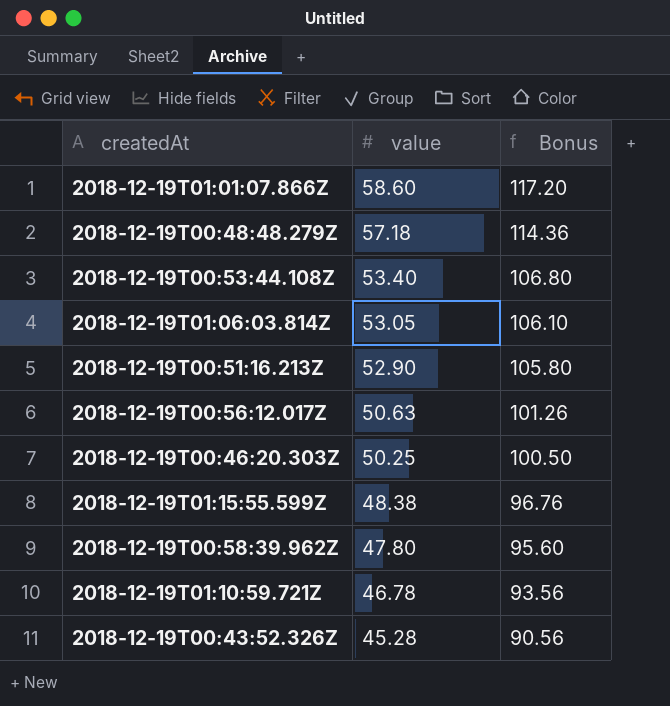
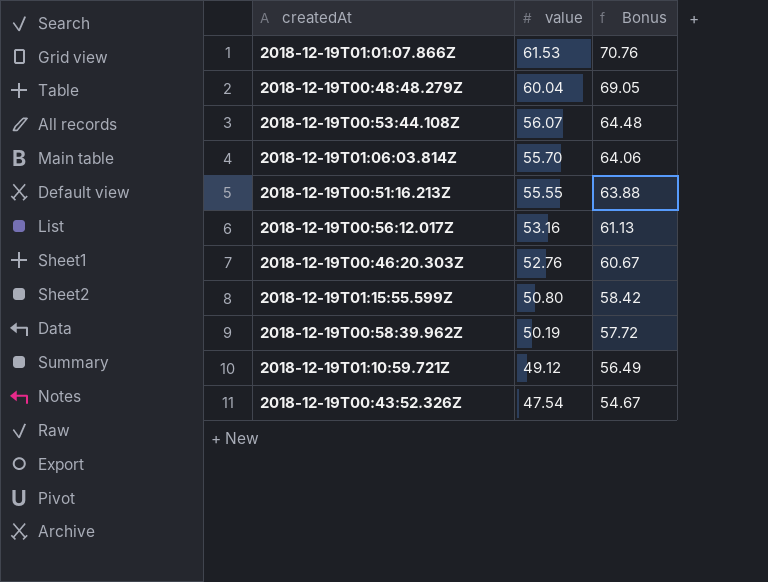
column Bonus | formula: [value] * 2 -> [value] * 1.15
2018-12-19T01:01:07.866Z | value: 58.60 -> 61.53
2018-12-19T00:48:48.279Z | value: 57.18 -> 60.04
2018-12-19T00:53:44.108Z | value: 53.40 -> 56.07
2018-12-19T01:06:03.814Z | value: 53.05 -> 55.70
2018-12-19T00:51:16.213Z | value: 52.90 -> 55.55
2018-12-19T00:56:12.017Z | value: 50.63 -> 53.16
2018-12-19T00:46:20.303Z | value: 50.25 -> 52.76
2018-12-19T01:15:55.599Z | value: 48.38 -> 50.80
2018-12-19T00:58:39.962Z | value: 47.80 -> 50.19
2018-12-19T01:10:59.721Z | value: 46.78 -> 49.12
2018-12-19T00:43:52.326Z | value: 45.28 -> 47.54

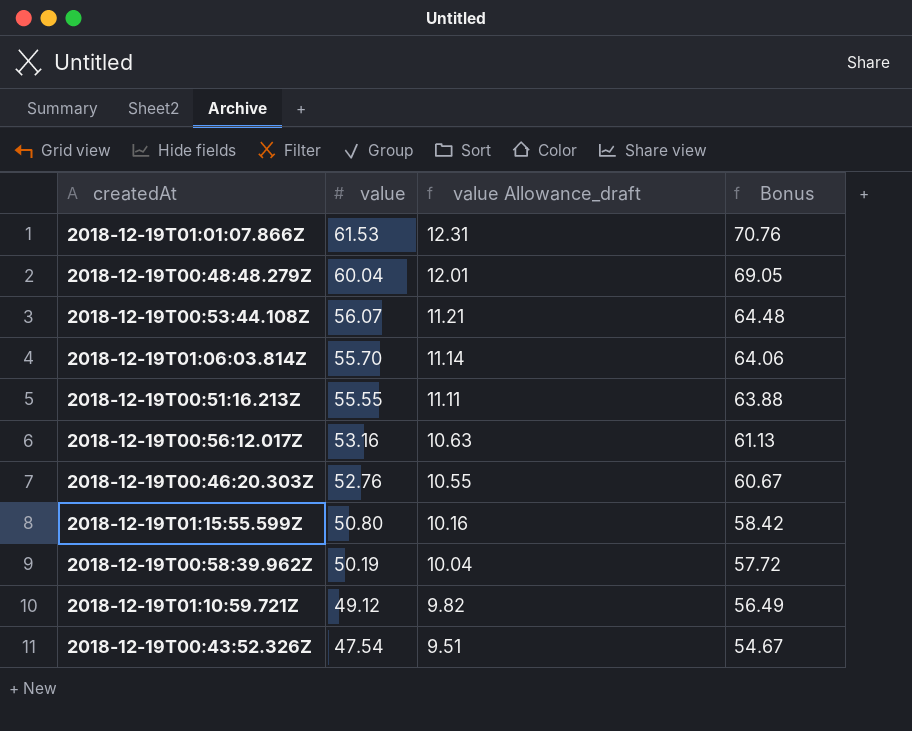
column value Allowance_draft | formula: none -> [value] * 0.2

